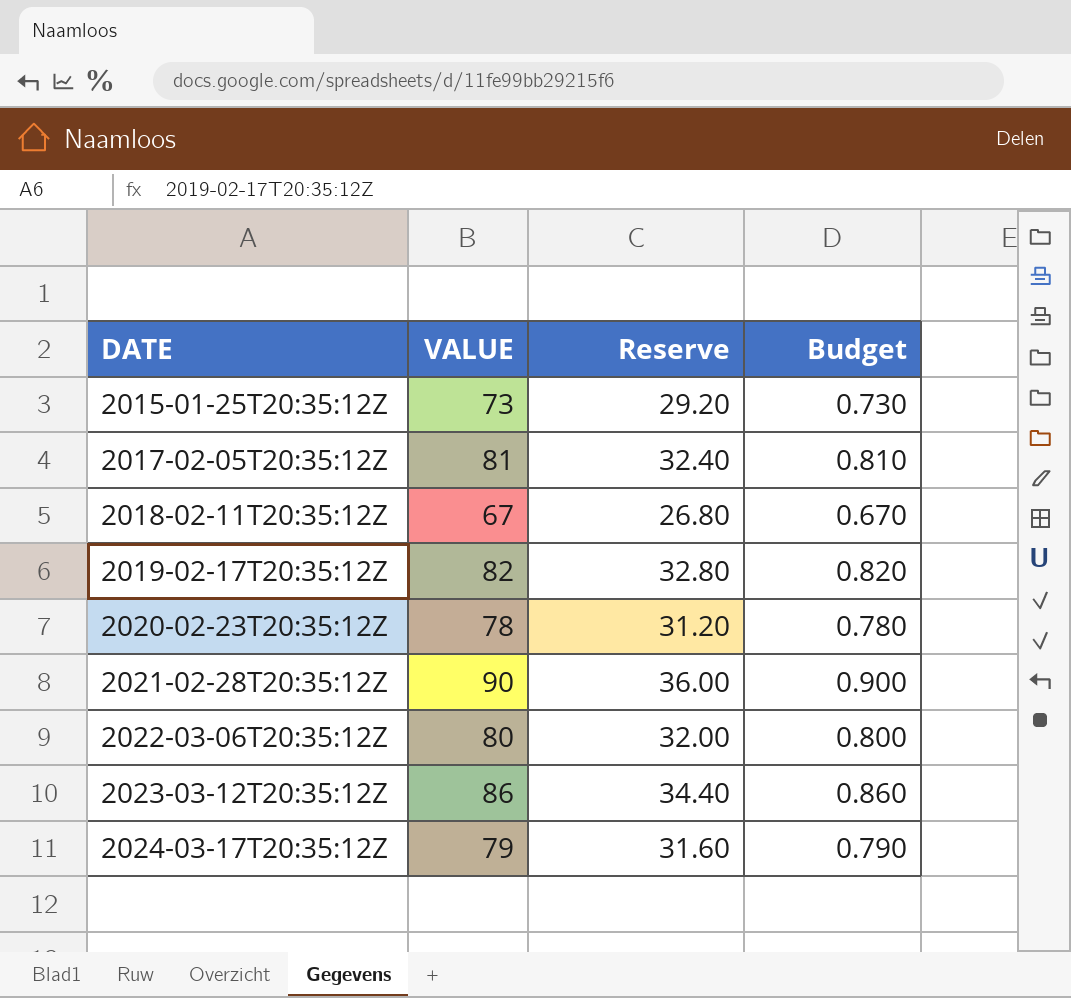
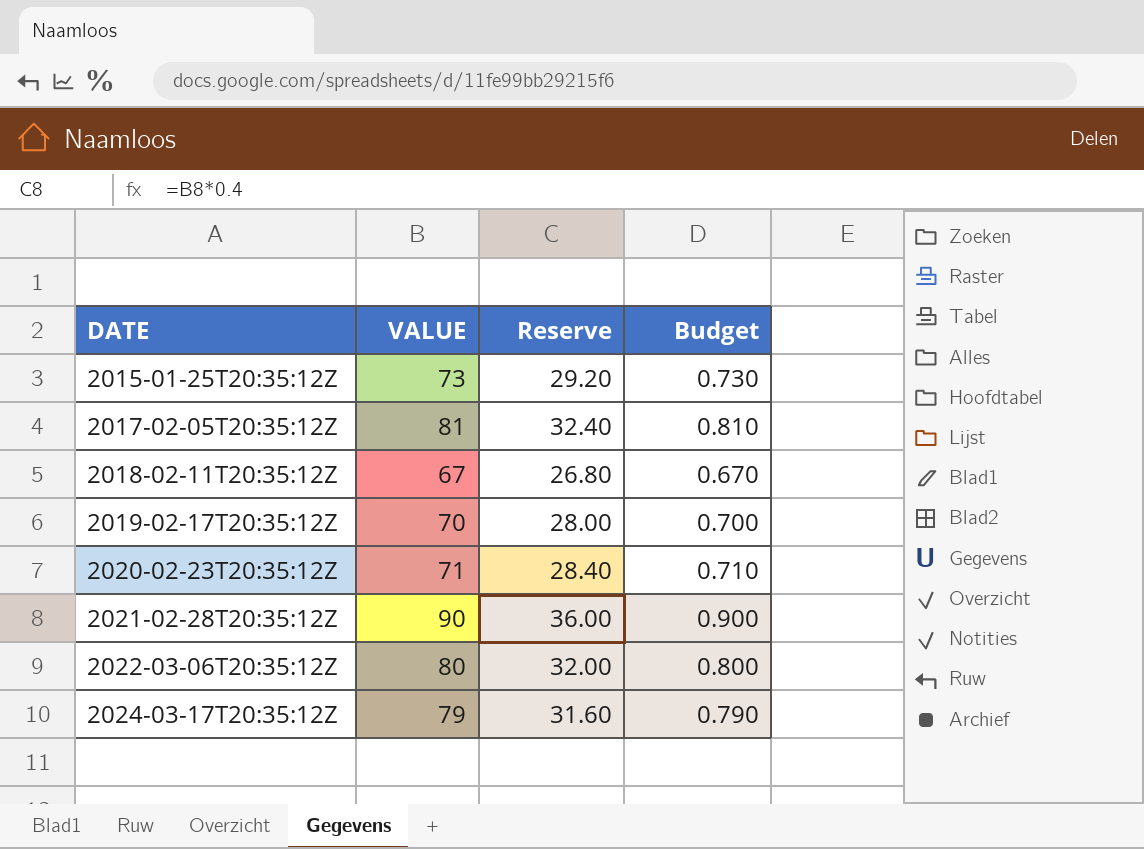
row 2023-03-12T20:35:12Z: 86 | 34.40 | 0.860 -> none
2019-02-17T20:35:12Z | VALUE: 82 -> 70
2019-02-17T20:35:12Z | Reserve: 32.80 -> 28.00
2019-02-17T20:35:12Z | Budget: 0.820 -> 0.700
2020-02-23T20:35:12Z | VALUE: 78 -> 71
2020-02-23T20:35:12Z | Reserve: 31.20 -> 28.40
2020-02-23T20:35:12Z | Budget: 0.780 -> 0.710

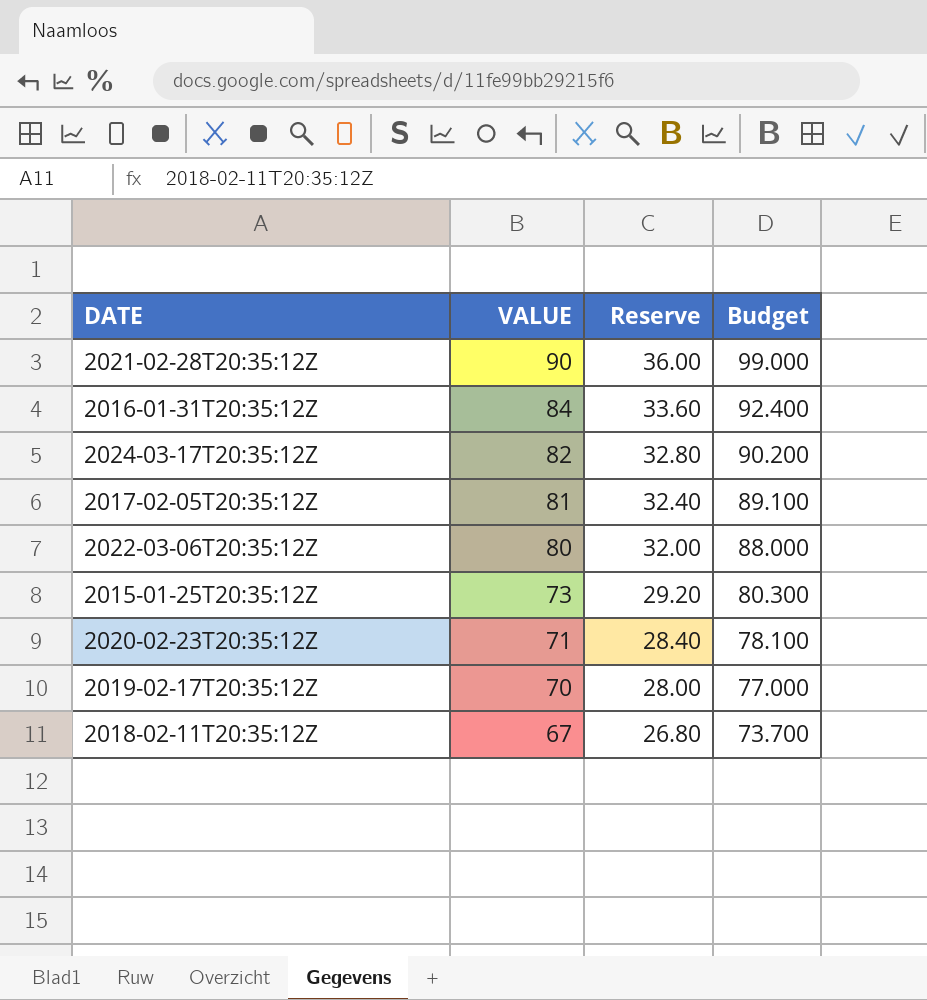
row order: DATE ascending -> VALUE descending
column Budget | formula: [VALUE] * 0.01 -> [VALUE] * 1.1
row 2016-01-31T20:35:12Z: none -> 84 | 33.60 | 92.400
2024-03-17T20:35:12Z | VALUE: 79 -> 82
2024-03-17T20:35:12Z | Reserve: 31.60 -> 32.80

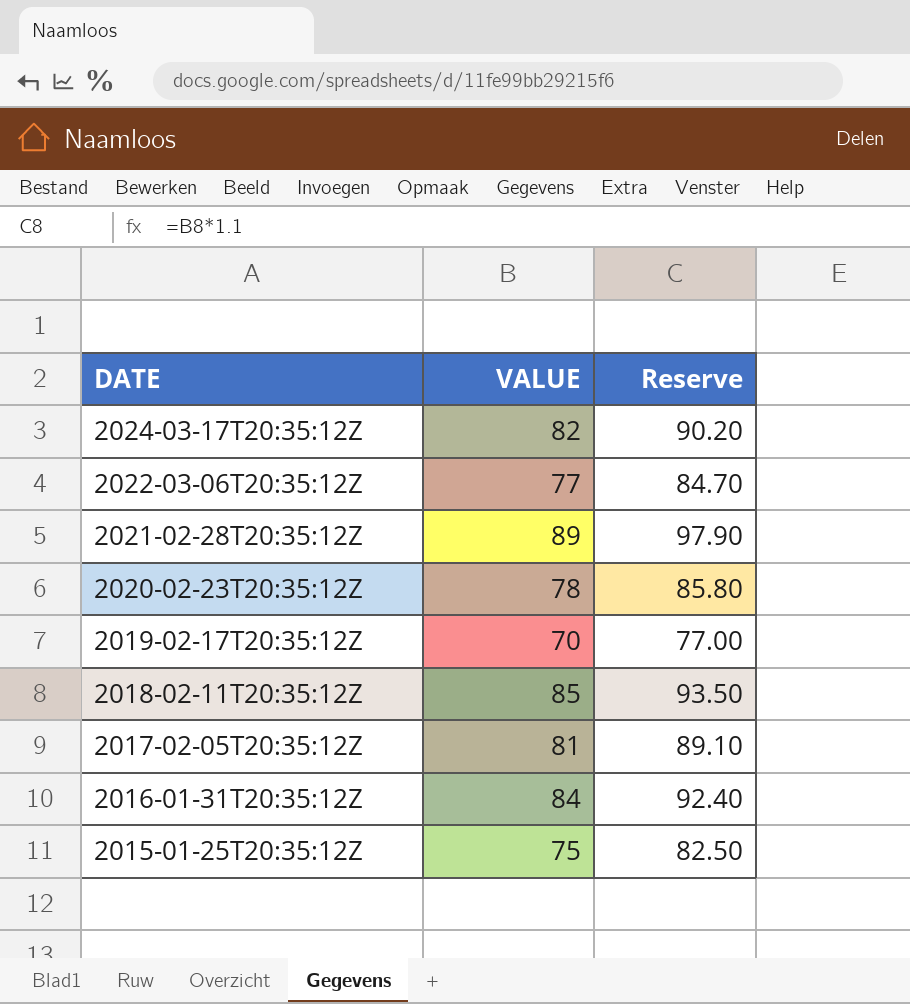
row order: VALUE descending -> DATE descending
column Budget | formula: [VALUE] * 1.1 -> none
column Reserve | formula: [VALUE] * 0.4 -> [VALUE] * 1.1
2022-03-06T20:35:12Z | VALUE: 80 -> 77
2021-02-28T20:35:12Z | VALUE: 90 -> 89
2020-02-23T20:35:12Z | VALUE: 71 -> 78
2018-02-11T20:35:12Z | VALUE: 67 -> 85
2015-01-25T20:35:12Z | VALUE: 73 -> 75

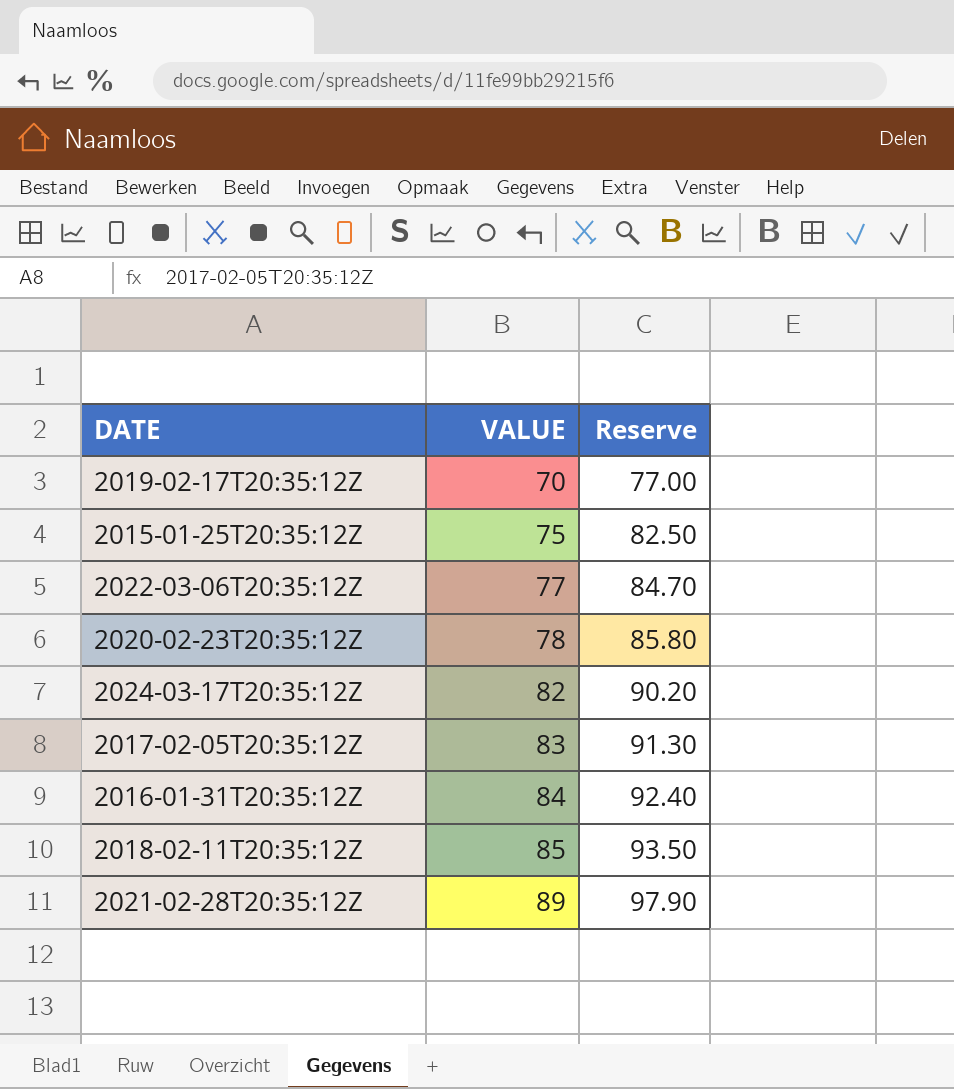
row order: DATE descending -> VALUE ascending
2017-02-05T20:35:12Z | VALUE: 81 -> 83
2017-02-05T20:35:12Z | Reserve: 89.10 -> 91.30

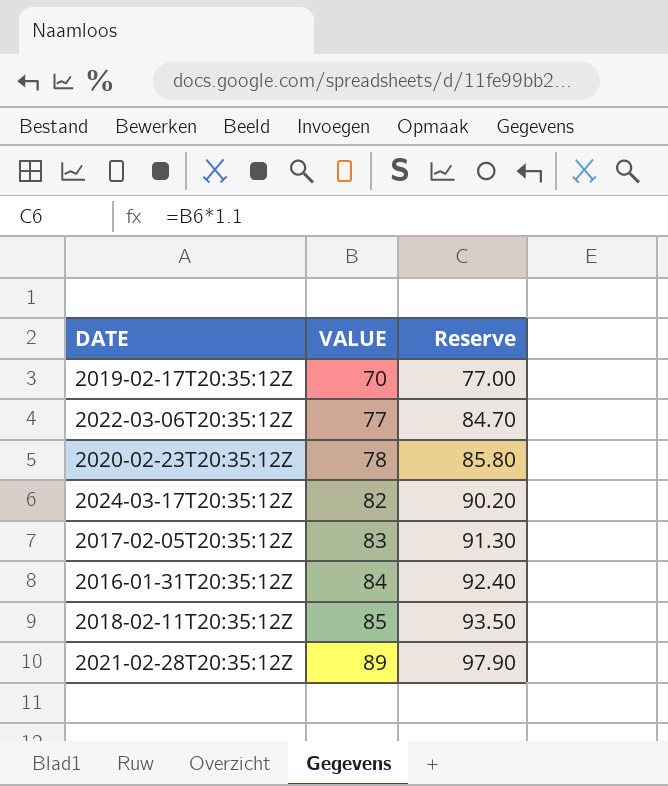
row 2015-01-25T20:35:12Z: 75 | 82.50 -> none

